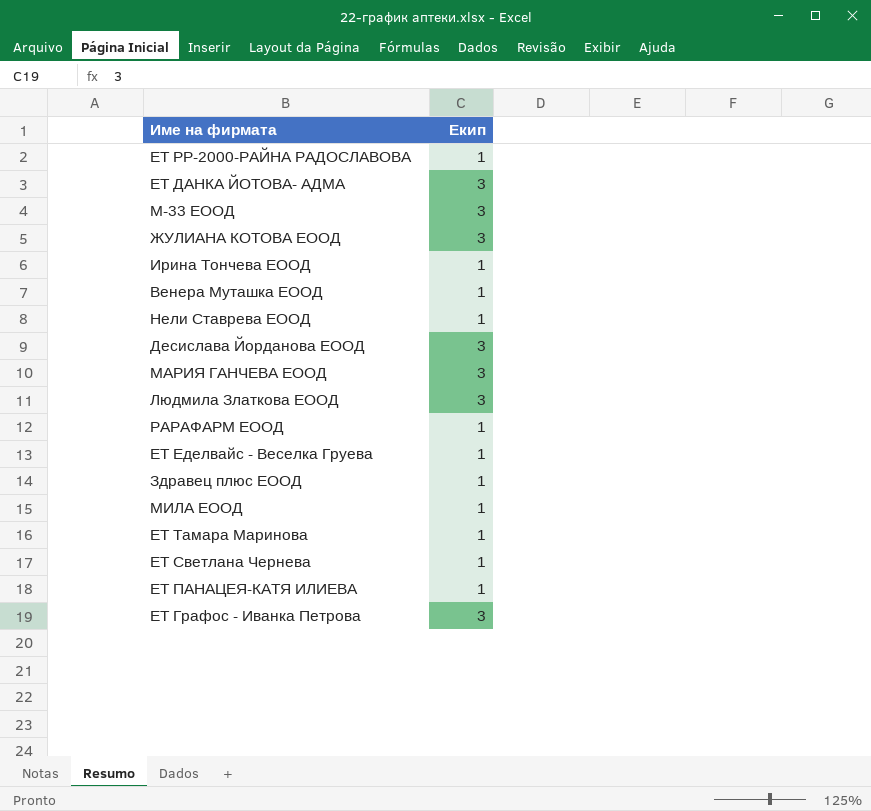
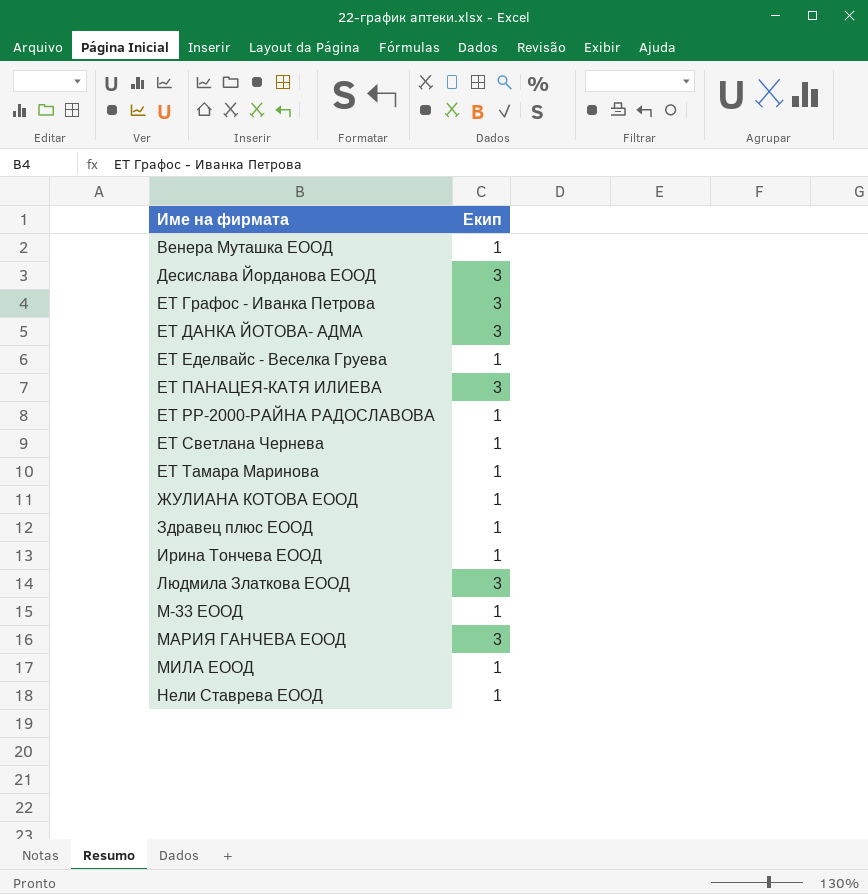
row order: none -> Име на фирмата ascending
row РАРАФАРМ ЕООД: 1 -> none
ЕТ ПАНАЦЕЯ-КАТЯ ИЛИЕВА | Екип: 1 -> 3
ЖУЛИАНА КОТОВА ЕООД | Екип: 3 -> 1
М-33 ЕООД | Екип: 3 -> 1

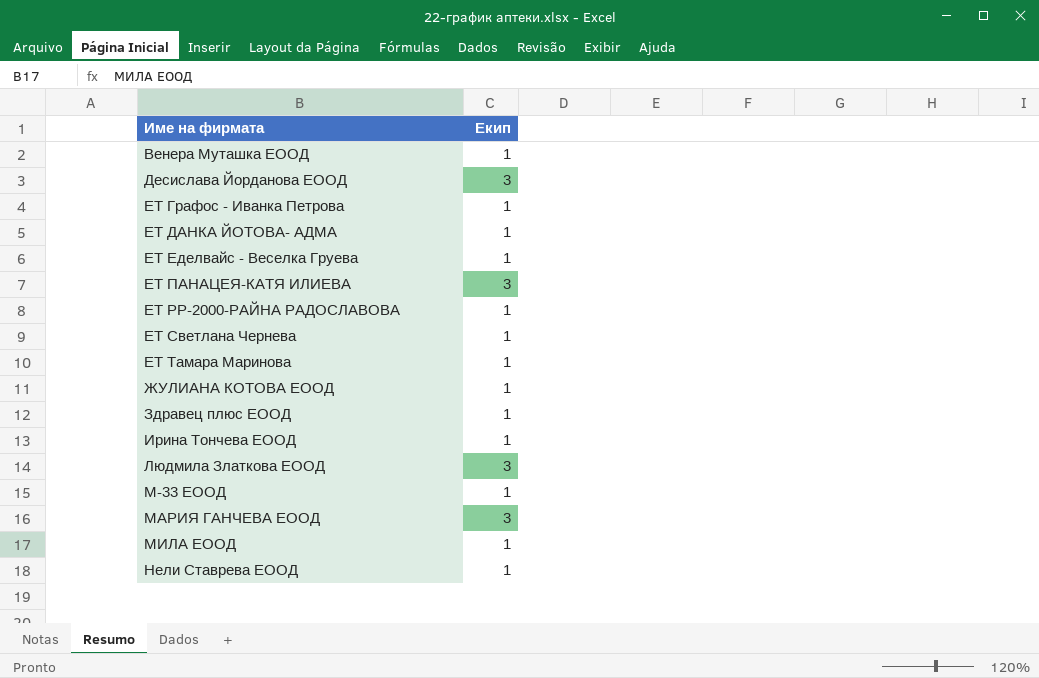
ЕТ Графос - Иванка Петрова | Екип: 3 -> 1
ЕТ ДАНКА ЙОТОВА- АДМА | Екип: 3 -> 1

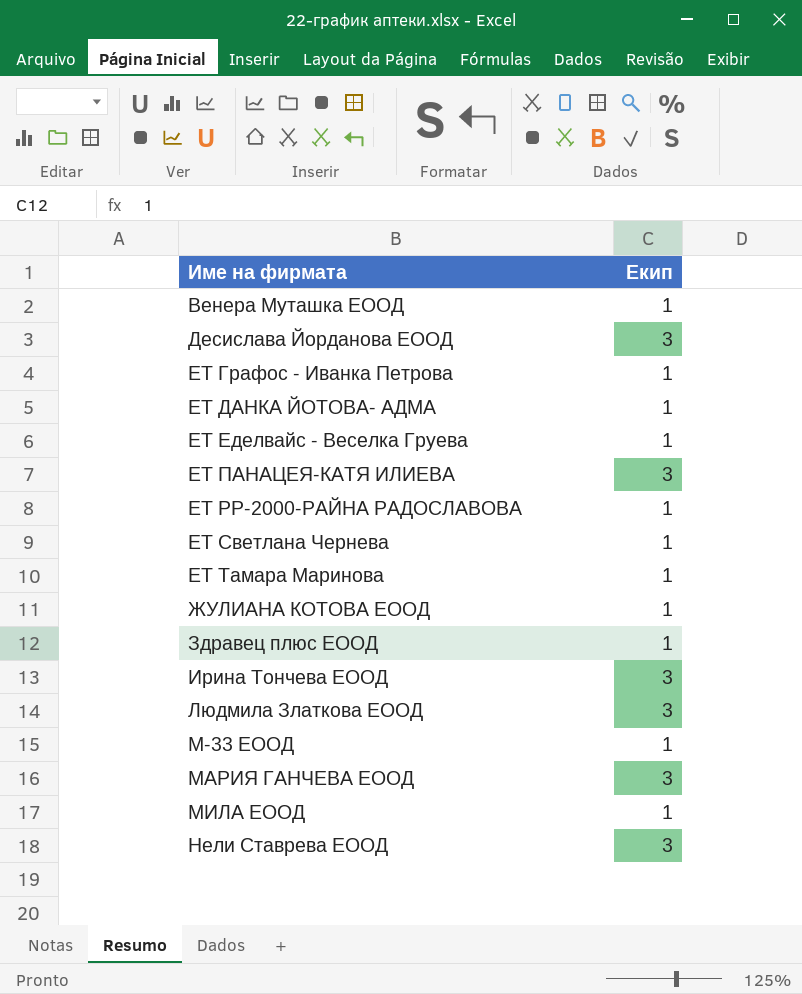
Ирина Тончева ЕООД | Екип: 1 -> 3
Нели Ставрева ЕООД | Екип: 1 -> 3

